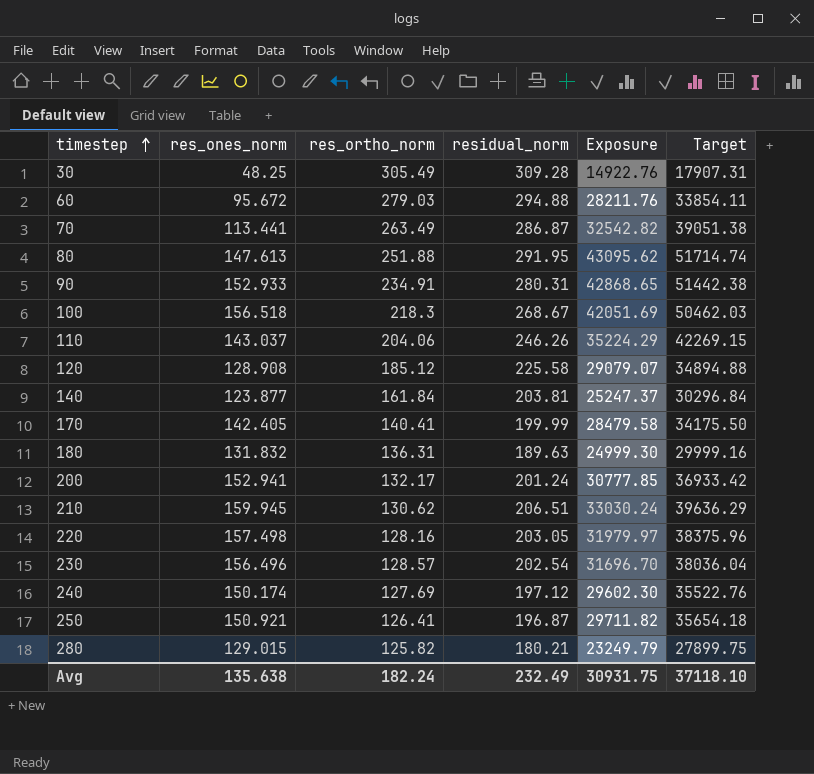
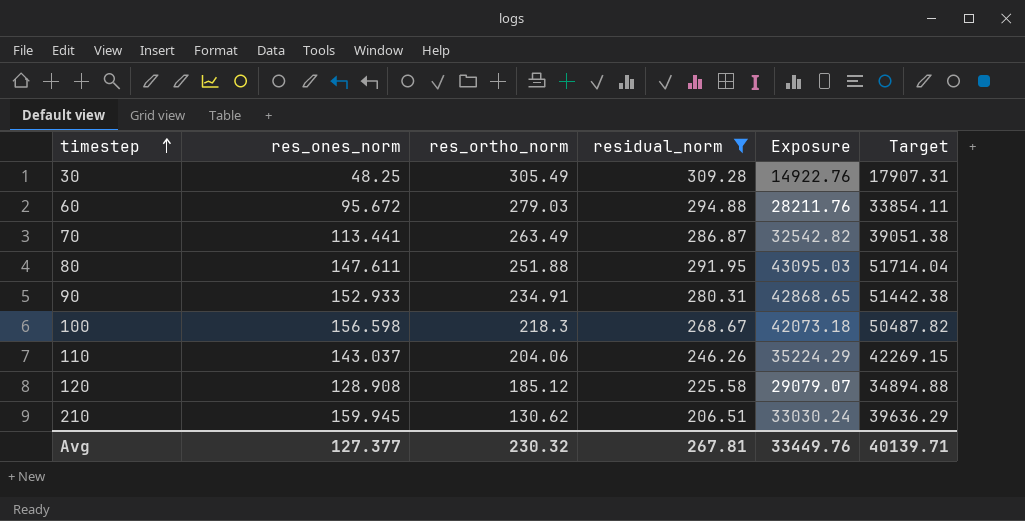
filter: none -> residual_norm >= 206.51
80 | res_ones_norm: 147.613 -> 147.611
80 | Exposure: 43095.62 -> 43095.03
80 | Target: 51714.74 -> 51714.04
100 | res_ones_norm: 156.518 -> 156.598
100 | Exposure: 42051.69 -> 42073.18
100 | Target: 50462.03 -> 50487.82
Avg | res_ones_norm: 135.638 -> 127.377
Avg | res_ortho_norm: 182.24 -> 230.32
Avg | residual_norm: 232.49 -> 267.81
Avg | Exposure: 30931.75 -> 33449.76
Avg | Target: 37118.10 -> 40139.71

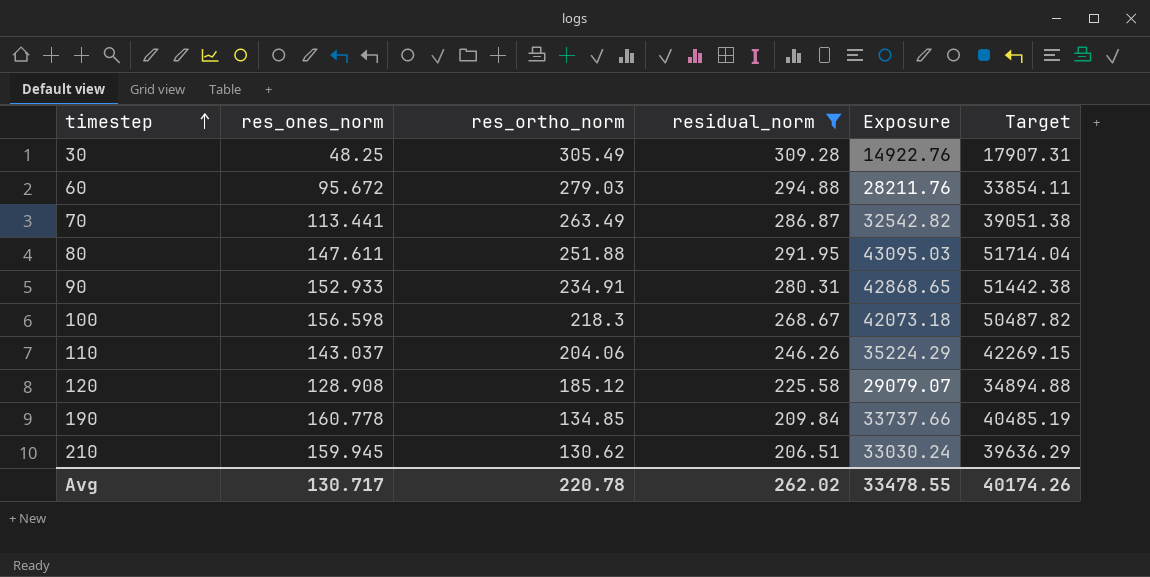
row 190: none -> 160.778 | 134.85 | 209.84 | 33737.66 | 40485.19
Avg | res_ones_norm: 127.377 -> 130.717
Avg | res_ortho_norm: 230.32 -> 220.78
Avg | residual_norm: 267.81 -> 262.02
Avg | Exposure: 33449.76 -> 33478.55
Avg | Target: 40139.71 -> 40174.26

